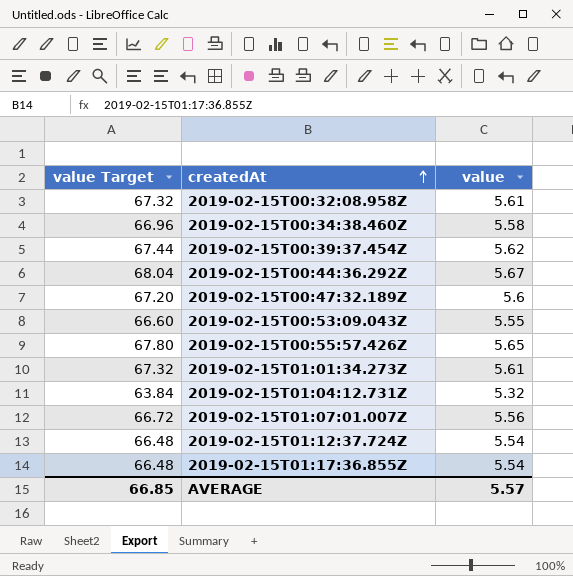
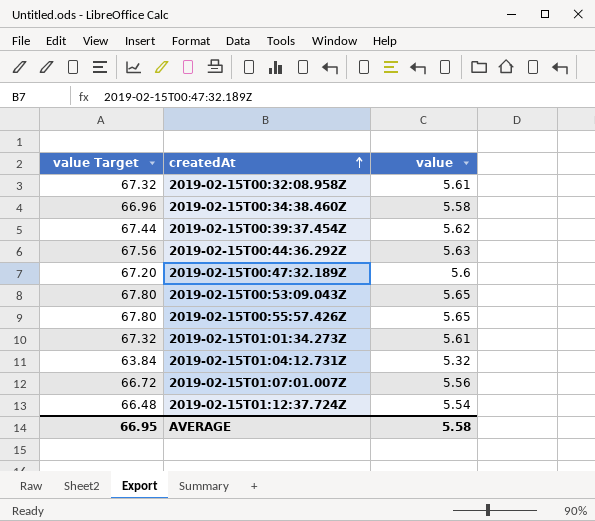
row 2019-02-15T01:17:36.855Z: 66.48 | 5.54 -> none
2019-02-15T00:44:36.292Z | value Target: 68.04 -> 67.56
2019-02-15T00:44:36.292Z | value: 5.67 -> 5.63
2019-02-15T00:53:09.043Z | value Target: 66.60 -> 67.80
2019-02-15T00:53:09.043Z | value: 5.55 -> 5.65
AVERAGE | value Target: 66.85 -> 66.95
AVERAGE | value: 5.57 -> 5.58

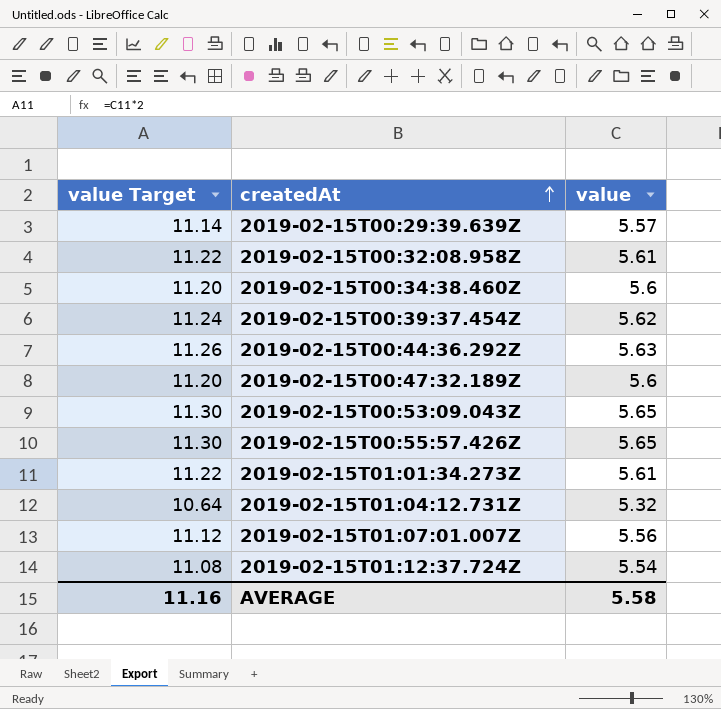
column value Target | formula: [value] * 12 -> [value] * 2
row 2019-02-15T00:29:39.639Z: none -> 11.14 | 5.57
2019-02-15T00:34:38.460Z | value: 5.58 -> 5.6
AVERAGE | value Target: 66.95 -> 11.16

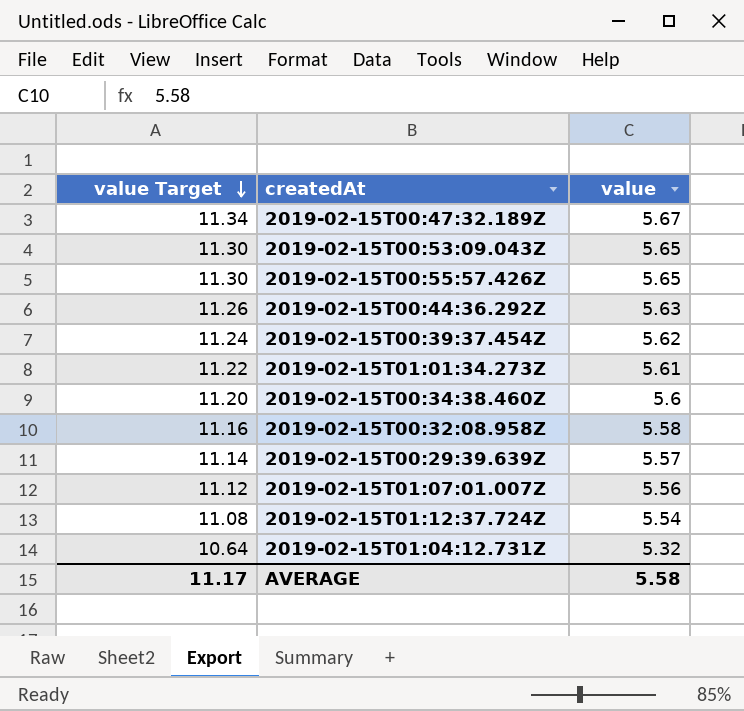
row order: createdAt ascending -> value Target descending
2019-02-15T00:47:32.189Z | value Target: 11.20 -> 11.34
2019-02-15T00:47:32.189Z | value: 5.6 -> 5.67
2019-02-15T00:32:08.958Z | value Target: 11.22 -> 11.16
2019-02-15T00:32:08.958Z | value: 5.61 -> 5.58
AVERAGE | value Target: 11.16 -> 11.17

